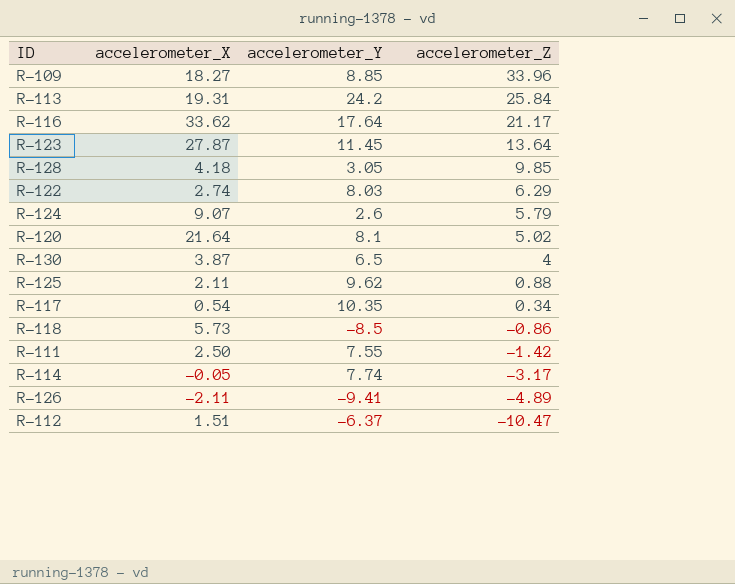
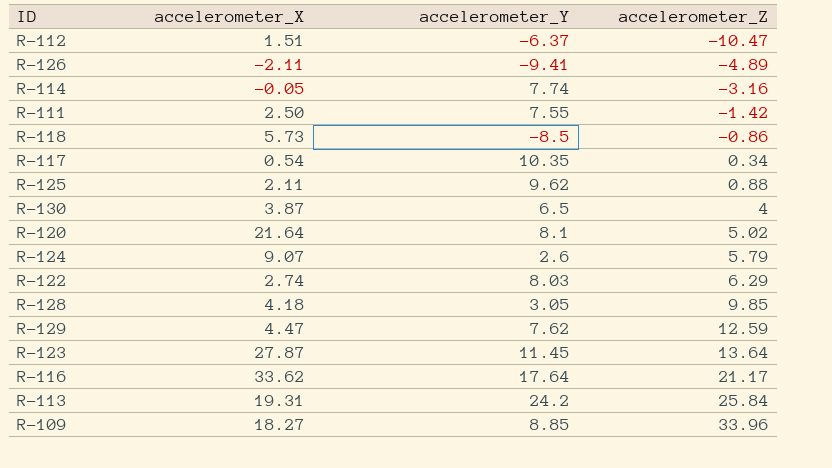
row order: accelerometer_Z descending -> accelerometer_Z ascending
R-114 | accelerometer_Z: -3.17 -> -3.16
row R-129: none -> 4.47 | 7.62 | 12.59

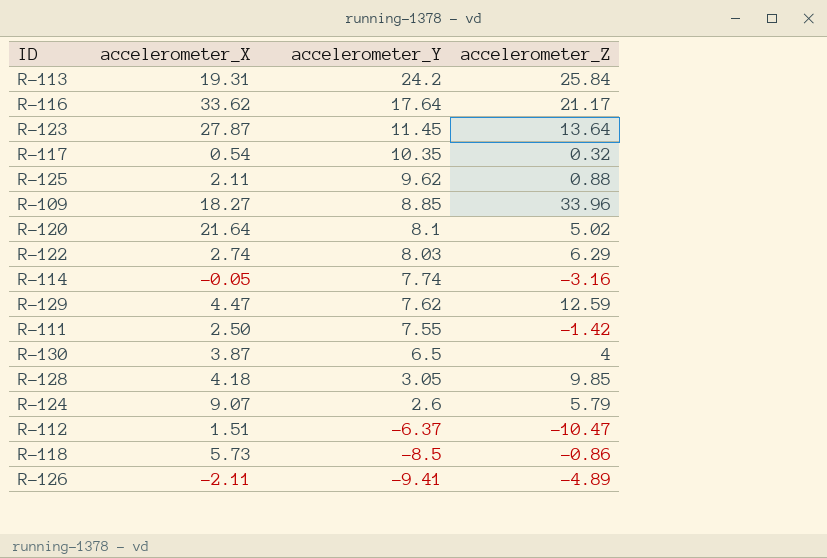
row order: accelerometer_Z ascending -> accelerometer_Y descending
R-117 | accelerometer_Z: 0.34 -> 0.32

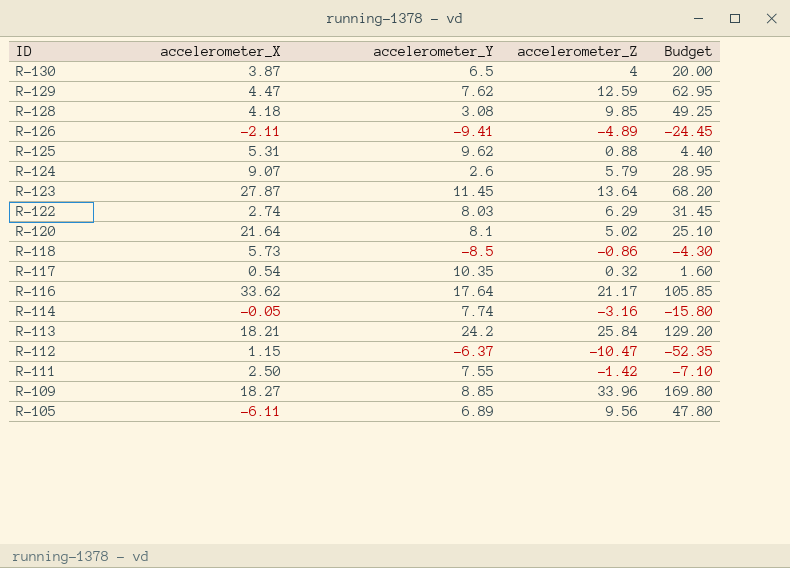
row order: accelerometer_Y descending -> ID descending
column Budget | formula: none -> [accelerometer_Z] * 5
R-128 | accelerometer_Y: 3.05 -> 3.08
R-125 | accelerometer_X: 2.11 -> 5.31
R-113 | accelerometer_X: 19.31 -> 18.21
R-112 | accelerometer_X: 1.51 -> 1.15
row R-105: none -> -6.11 | 6.89 | 9.56 | 47.80

